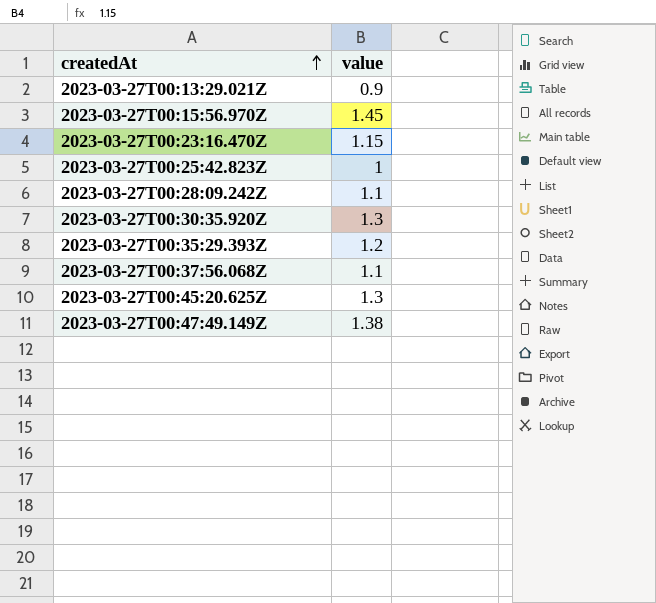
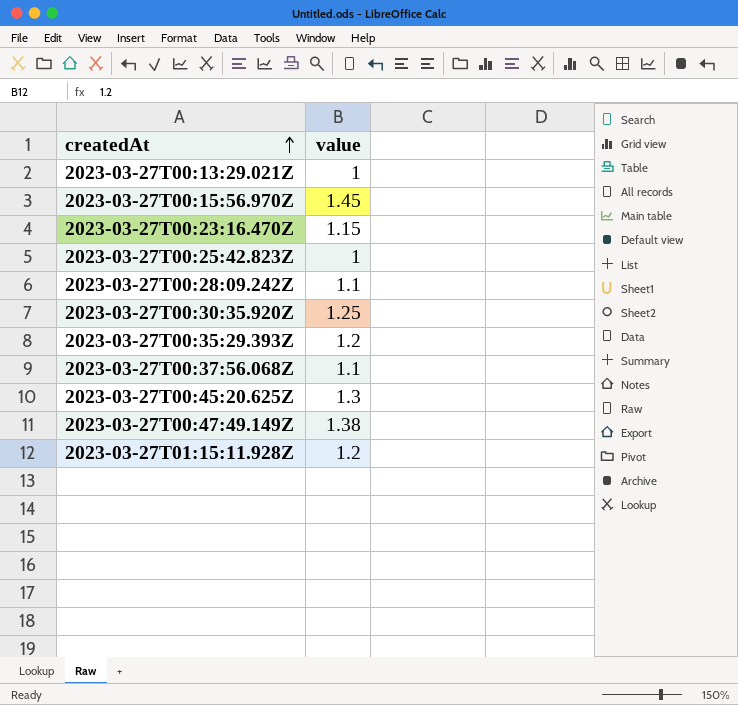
2023-03-27T00:13:29.021Z | value: 0.9 -> 1
2023-03-27T00:30:35.920Z | value: 1.3 -> 1.25
row 2023-03-27T01:15:11.928Z: none -> 1.2

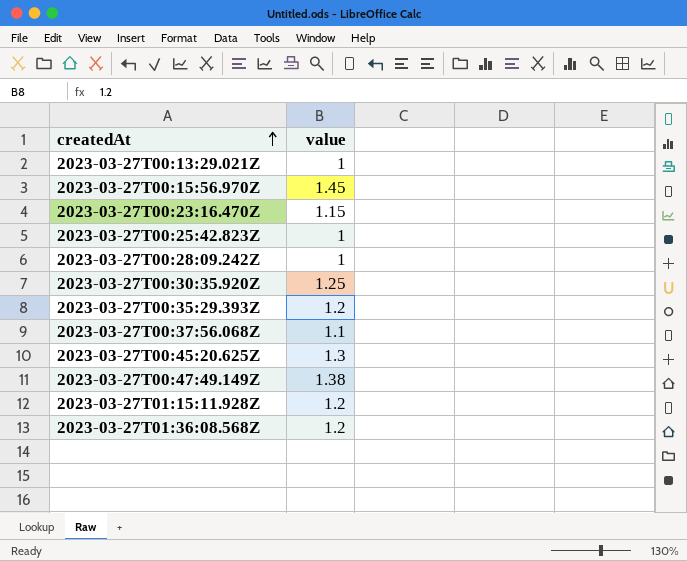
2023-03-27T00:28:09.242Z | value: 1.1 -> 1
row 2023-03-27T01:36:08.568Z: none -> 1.2

